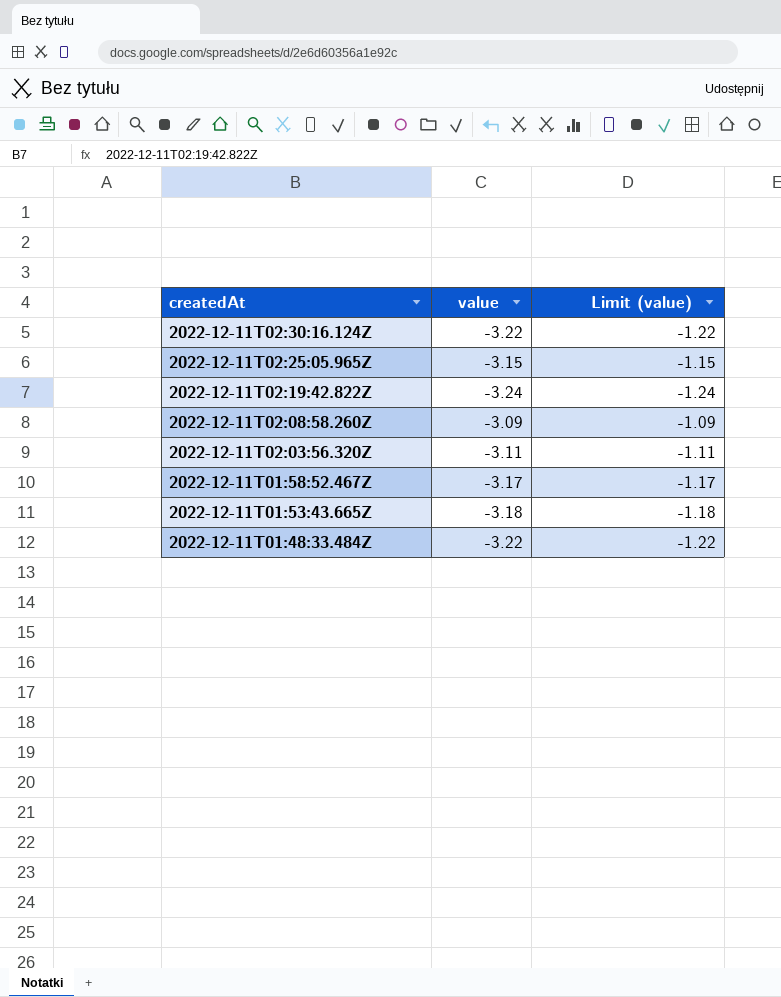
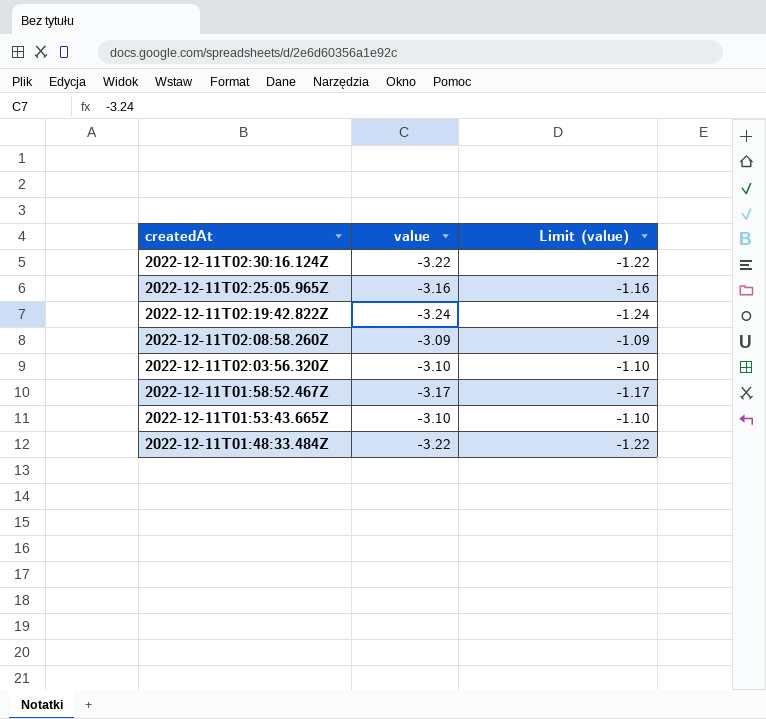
2022-12-11T02:25:05.965Z | value: -3.15 -> -3.16
2022-12-11T02:25:05.965Z | Limit (value): -1.15 -> -1.16
2022-12-11T02:03:56.320Z | value: -3.11 -> -3.10
2022-12-11T02:03:56.320Z | Limit (value): -1.11 -> -1.10
2022-12-11T01:53:43.665Z | value: -3.18 -> -3.10
2022-12-11T01:53:43.665Z | Limit (value): -1.18 -> -1.10

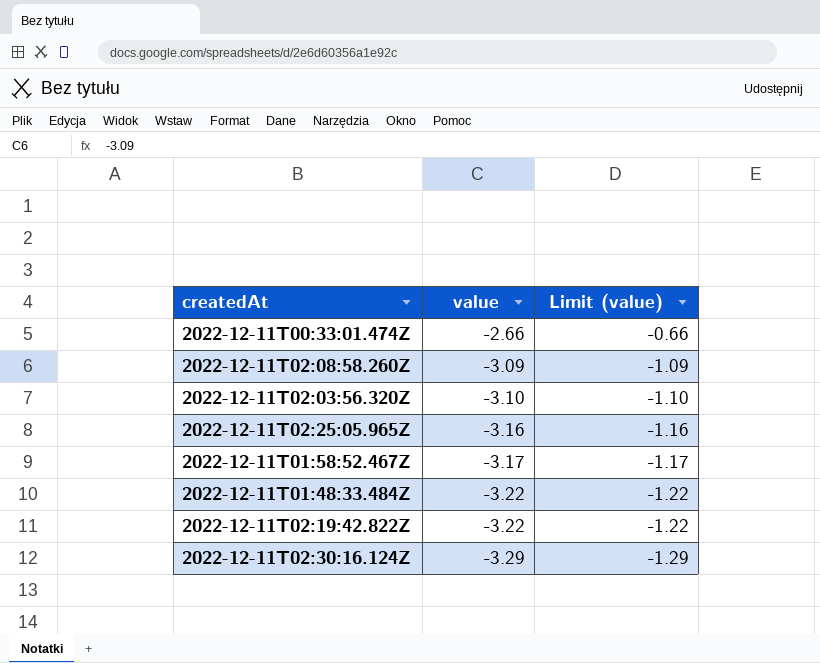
row order: createdAt descending -> value descending
row 2022-12-11T01:53:43.665Z: -3.10 | -1.10 -> none
row 2022-12-11T00:33:01.474Z: none -> -2.66 | -0.66
2022-12-11T02:19:42.822Z | value: -3.24 -> -3.22
2022-12-11T02:19:42.822Z | Limit (value): -1.24 -> -1.22
2022-12-11T02:30:16.124Z | value: -3.22 -> -3.29
2022-12-11T02:30:16.124Z | Limit (value): -1.22 -> -1.29

